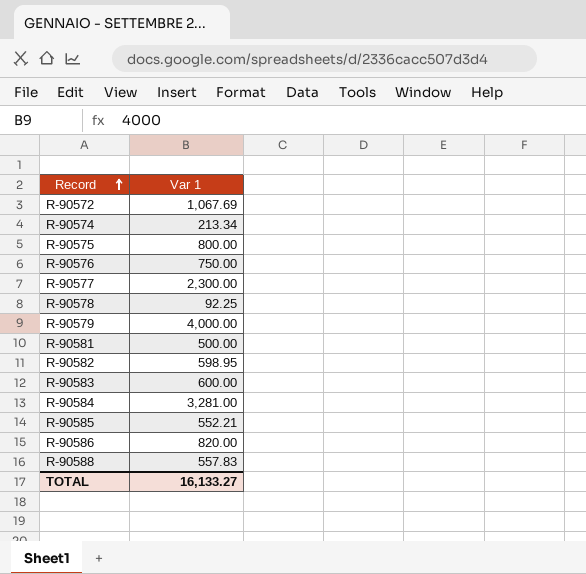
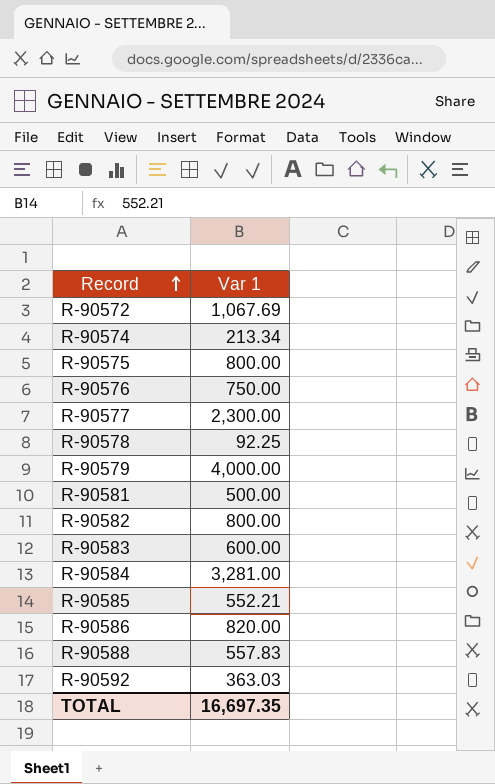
R-90582 | Var 1: 598.95 -> 800.00
row R-90592: none -> 363.03
TOTAL | Var 1: 16,133.27 -> 16,697.35

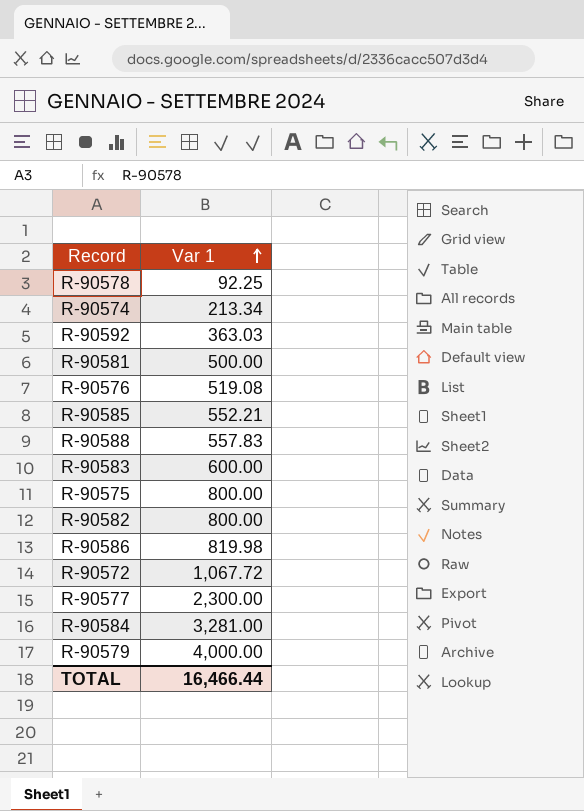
row order: Record ascending -> Var 1 ascending
R-90576 | Var 1: 750.00 -> 519.08
R-90586 | Var 1: 820.00 -> 819.98
R-90572 | Var 1: 1,067.69 -> 1,067.72
TOTAL | Var 1: 16,697.35 -> 16,466.44

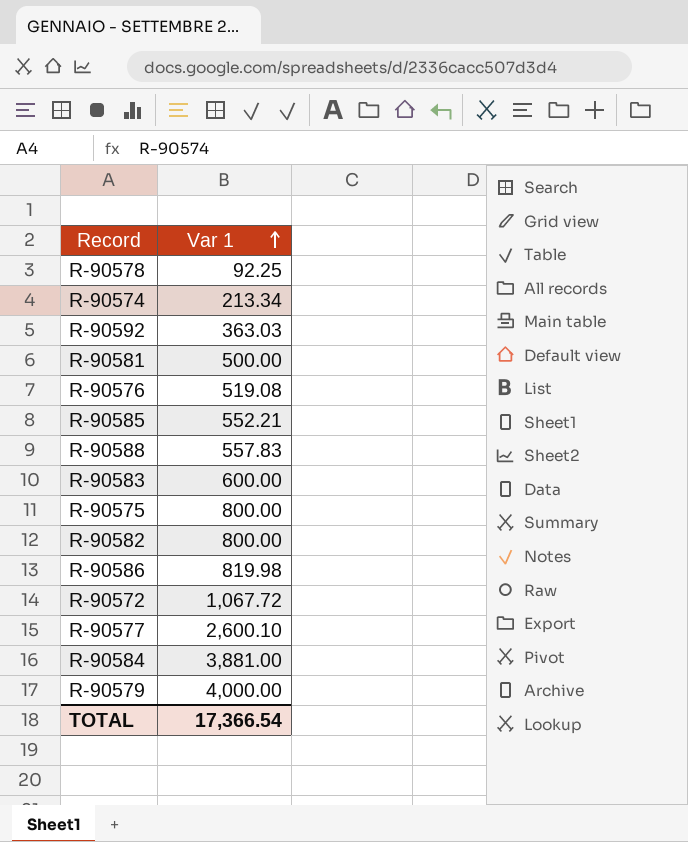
R-90577 | Var 1: 2,300.00 -> 2,600.10
R-90584 | Var 1: 3,281.00 -> 3,881.00
TOTAL | Var 1: 16,466.44 -> 17,366.54

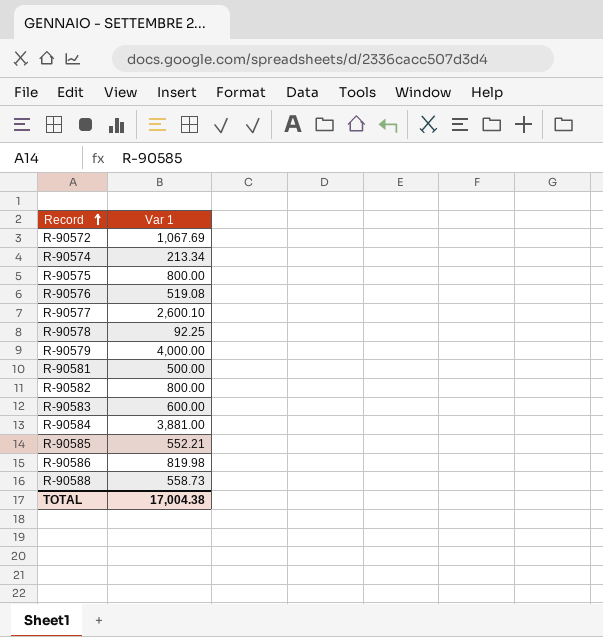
row order: Var 1 ascending -> Record ascending
row R-90592: 363.03 -> none
R-90572 | Var 1: 1,067.72 -> 1,067.69
R-90588 | Var 1: 557.83 -> 558.73
TOTAL | Var 1: 17,366.54 -> 17,004.38

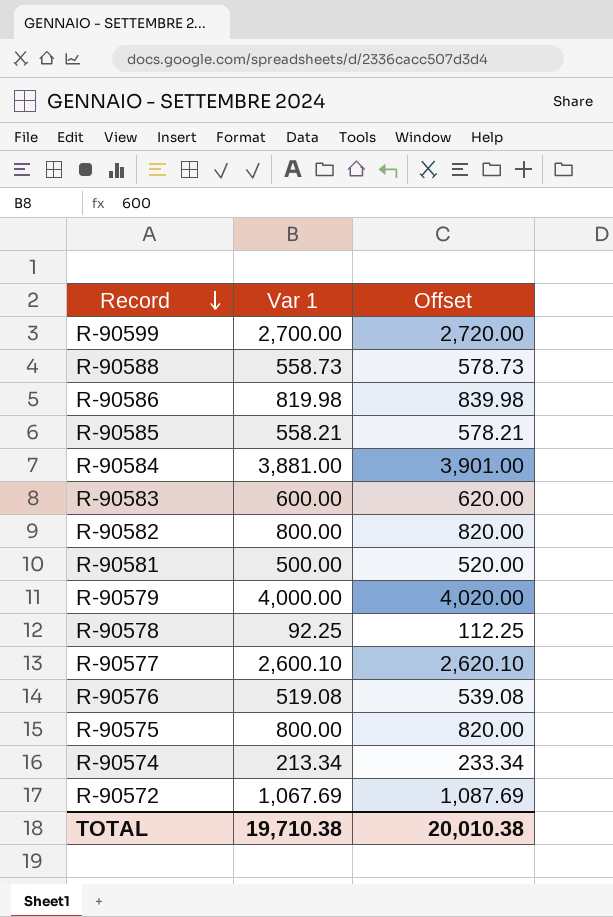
row order: Record ascending -> Record descending
column Offset | formula: none -> [Var 1] + 20
row R-90599: none -> 2,700.00 | 2,720.00
R-90585 | Var 1: 552.21 -> 558.21
TOTAL | Var 1: 17,004.38 -> 19,710.38

